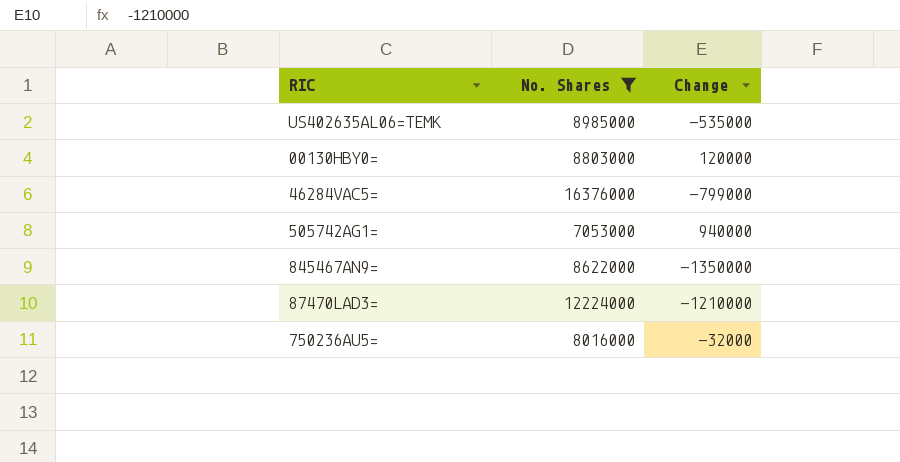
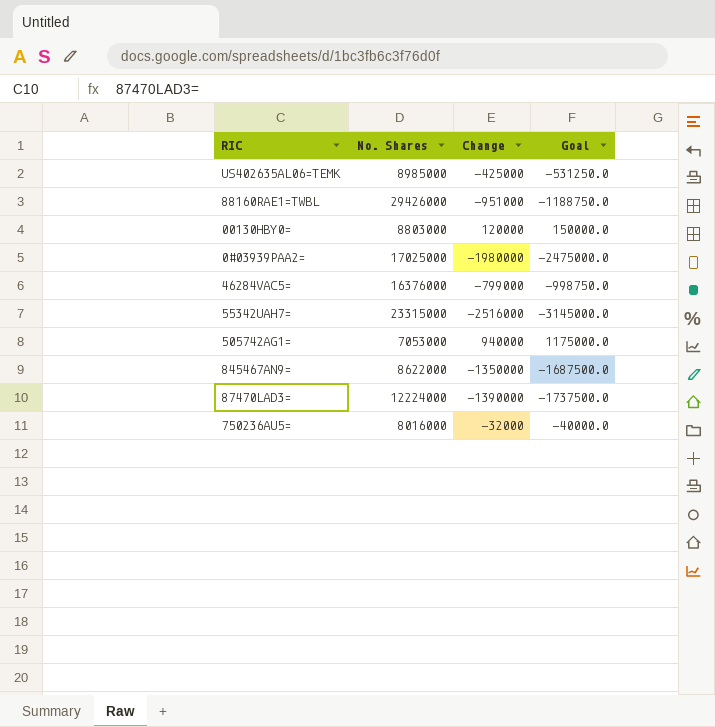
filter: No. Shares <= 16376000 -> none
column Goal | formula: none -> [Change] * 1.25
US402635AL06=TEMK | Change: -535000 -> -425000
87470LAD3= | Change: -1210000 -> -1390000

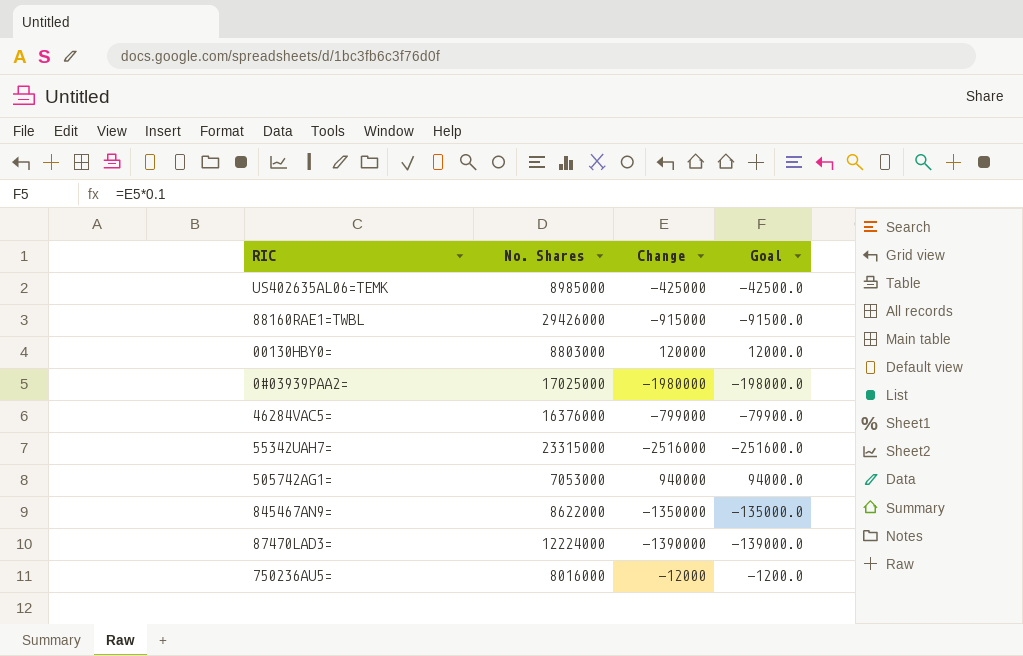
column Goal | formula: [Change] * 1.25 -> [Change] * 0.1
88160RAE1=TWBL | Change: -951000 -> -915000
750236AU5= | Change: -32000 -> -12000

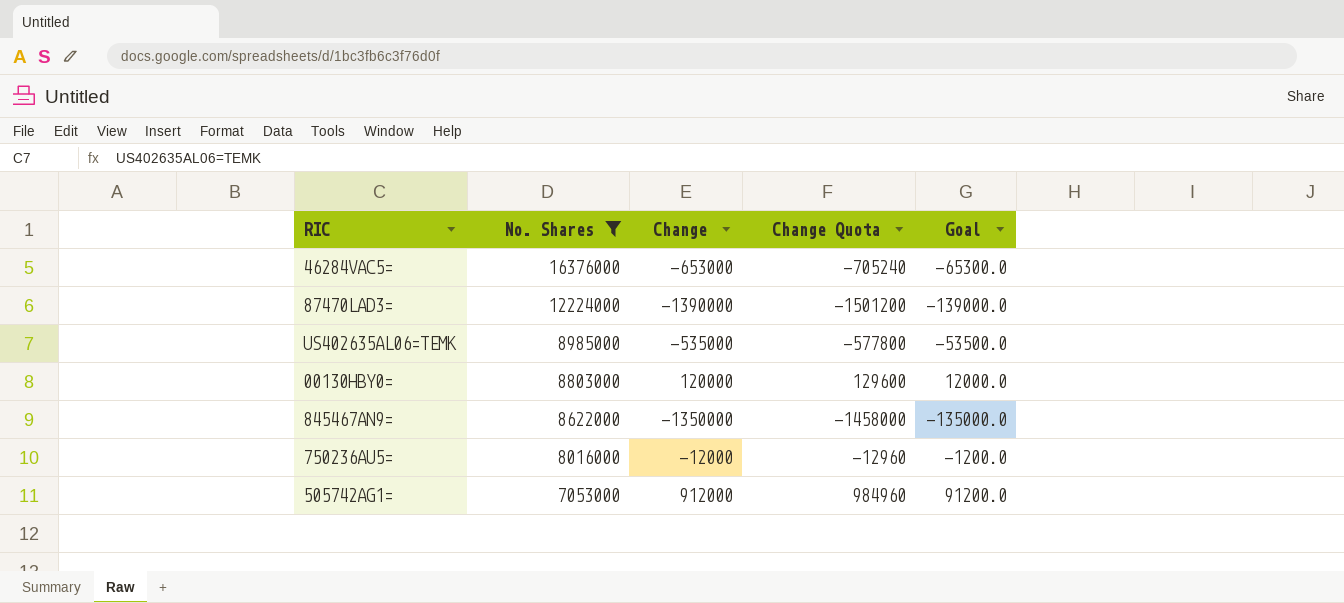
filter: none -> No. Shares <= 16376000
row order: none -> No. Shares descending
column Change Quota | formula: none -> [Change] * 1.08
46284VAC5= | Change: -799000 -> -653000
46284VAC5= | Goal: -79900.0 -> -65300.0
US402635AL06=TEMK | Change: -425000 -> -535000
US402635AL06=TEMK | Goal: -42500.0 -> -53500.0
505742AG1= | Change: 940000 -> 912000
505742AG1= | Goal: 94000.0 -> 91200.0

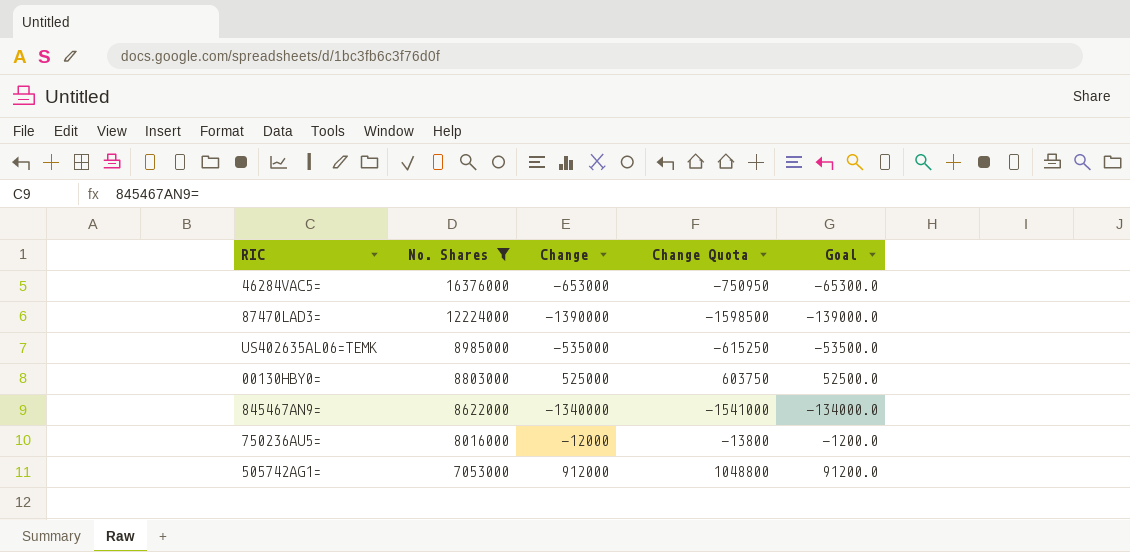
column Change Quota | formula: [Change] * 1.08 -> [Change] * 1.15
00130HBY0= | Change: 120000 -> 525000
00130HBY0= | Goal: 12000.0 -> 52500.0
845467AN9= | Change: -1350000 -> -1340000
845467AN9= | Goal: -135000.0 -> -134000.0

